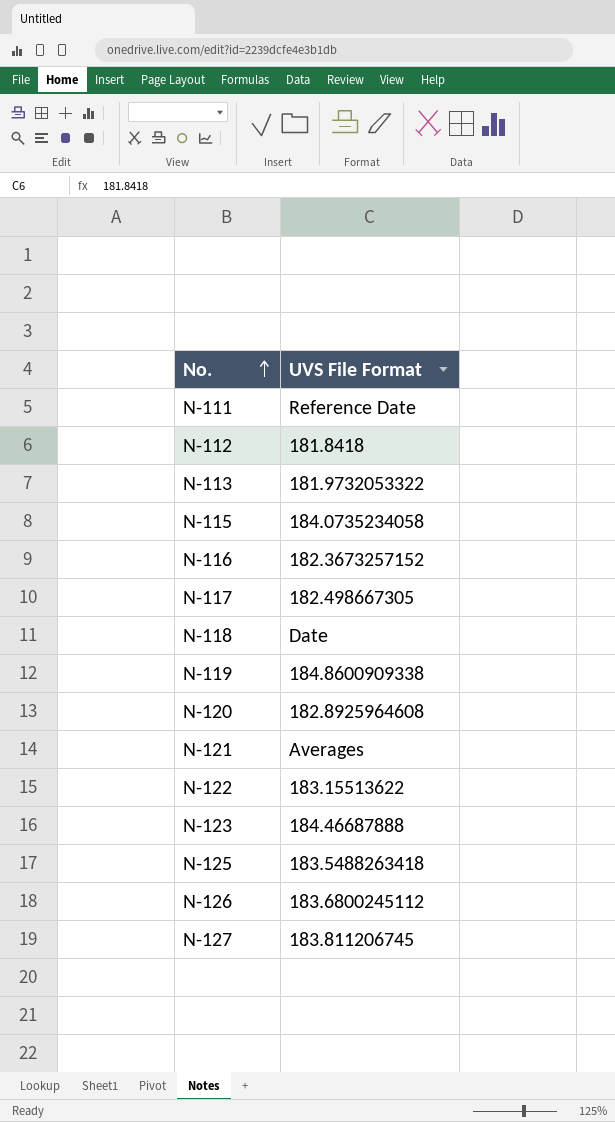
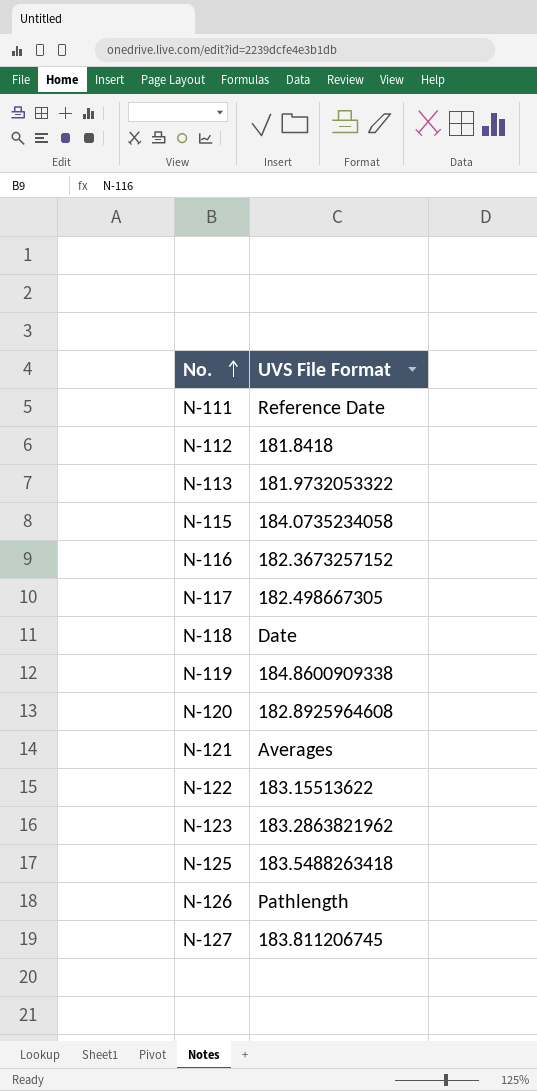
N-123 | UVS File Format: 184.46687888 -> 183.2863821962
N-126 | UVS File Format: 183.6800245112 -> Pathlength

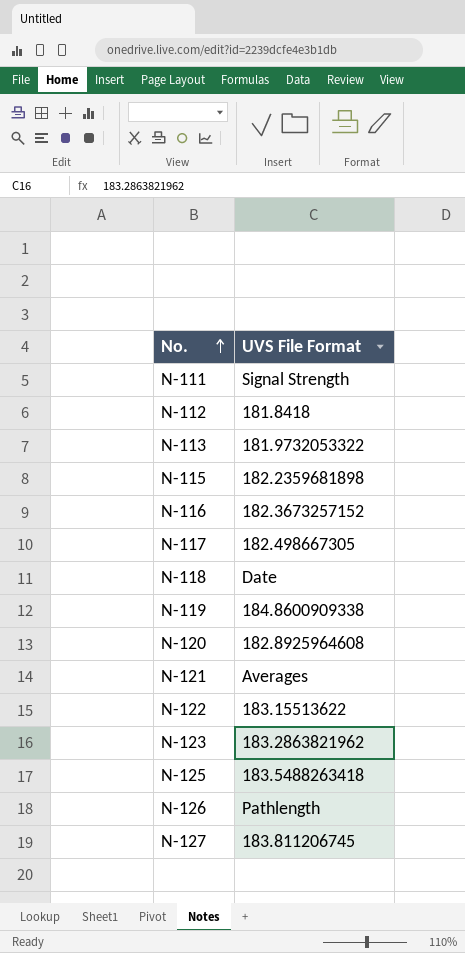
N-111 | UVS File Format: Reference Date -> Signal Strength
N-115 | UVS File Format: 184.0735234058 -> 182.2359681898

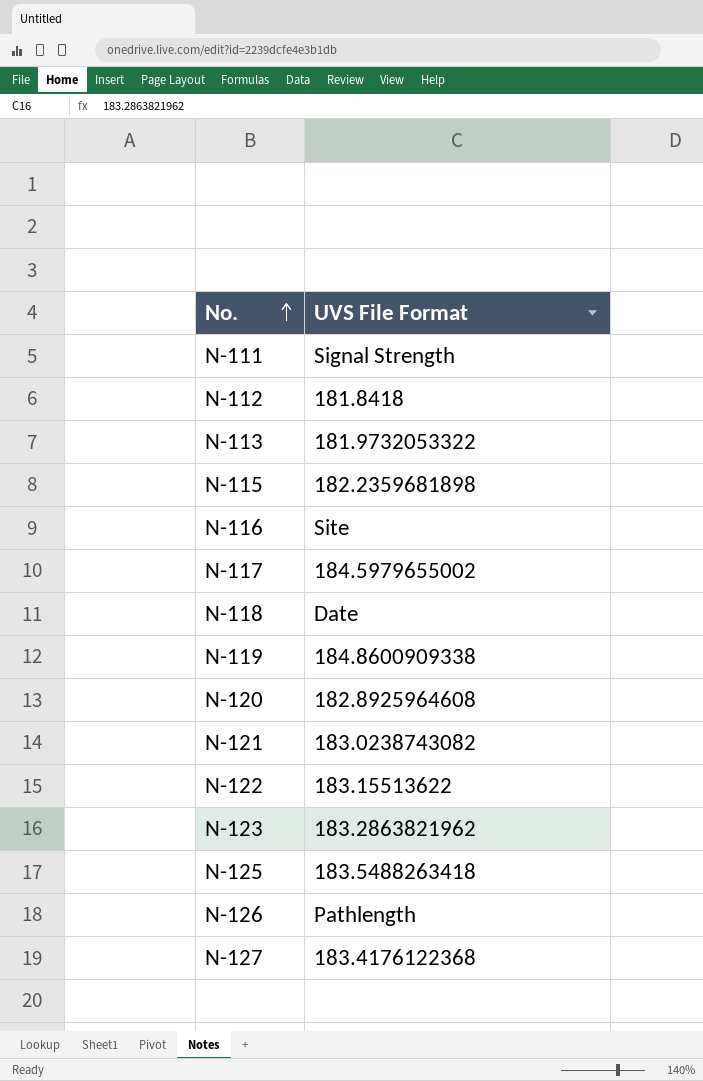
N-116 | UVS File Format: 182.3673257152 -> Site
N-117 | UVS File Format: 182.498667305 -> 184.5979655002
N-121 | UVS File Format: Averages -> 183.0238743082
N-127 | UVS File Format: 183.811206745 -> 183.4176122368

